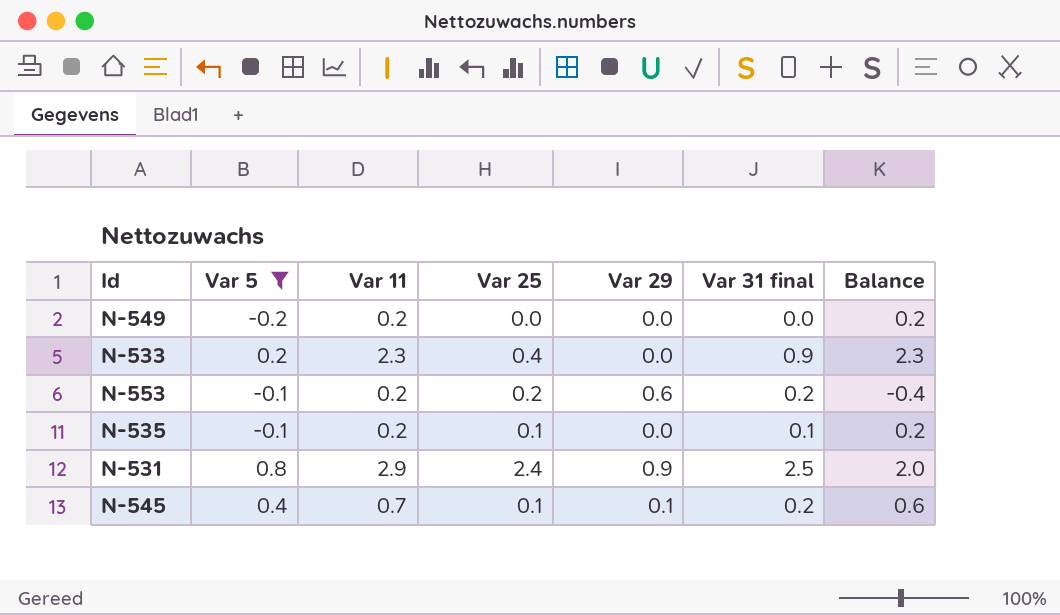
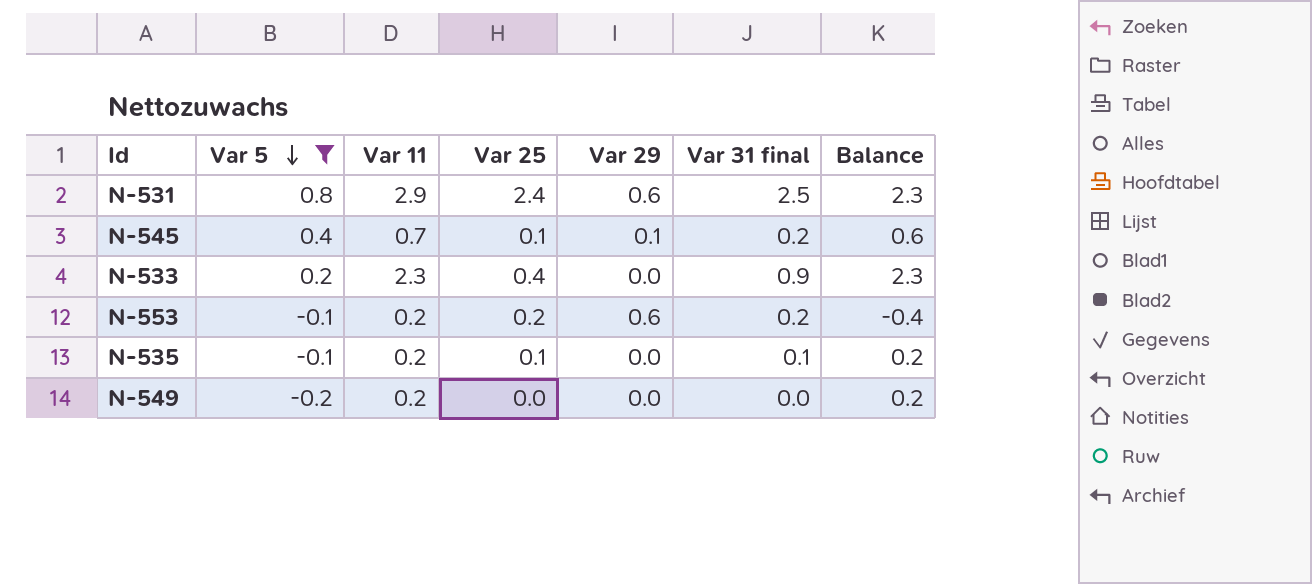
row order: none -> Var 5 descending
N-531 | Var 29: 0.9 -> 0.6
N-531 | Balance: 2.0 -> 2.3

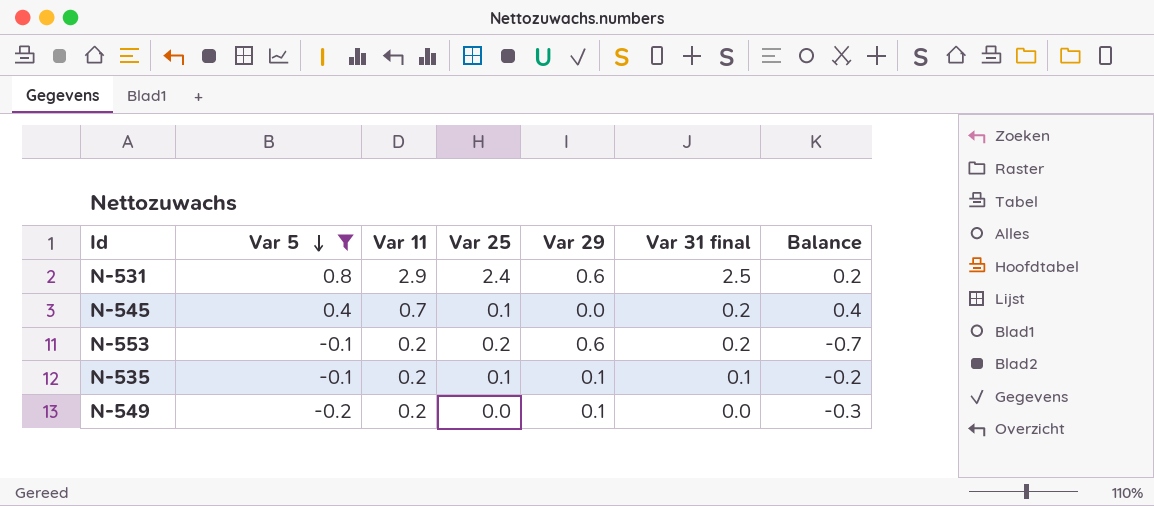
column Balance | formula: [Var 11] - [Var 29] -> [Var 5] - [Var 29]
row N-533: 0.2 | 2.3 | 0.4 | 0.0 | 0.9 | 2.3 -> none
N-545 | Var 29: 0.1 -> 0.0
N-535 | Var 29: 0.0 -> 0.1
N-549 | Var 29: 0.0 -> 0.1

